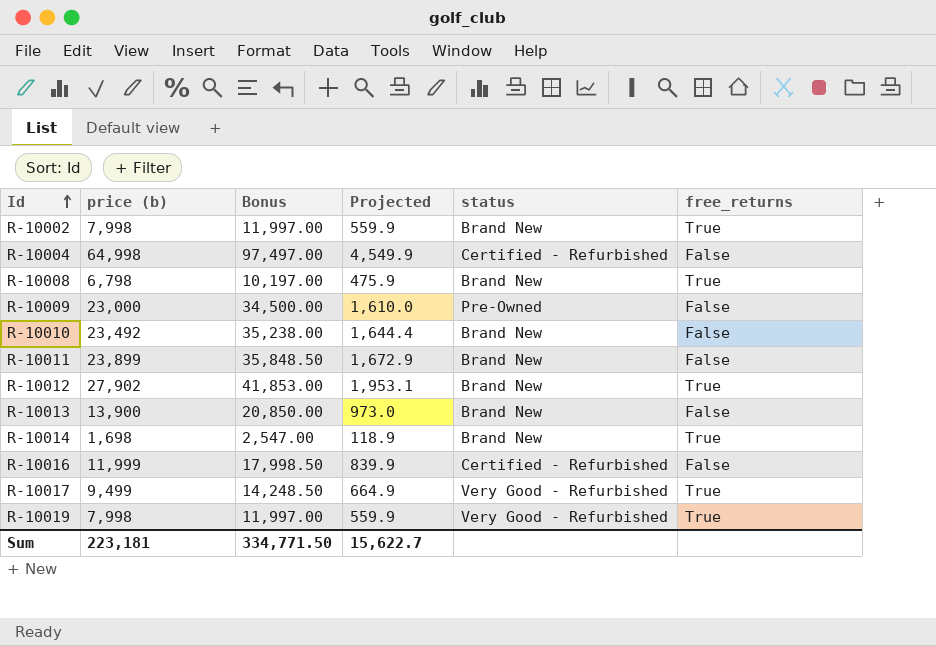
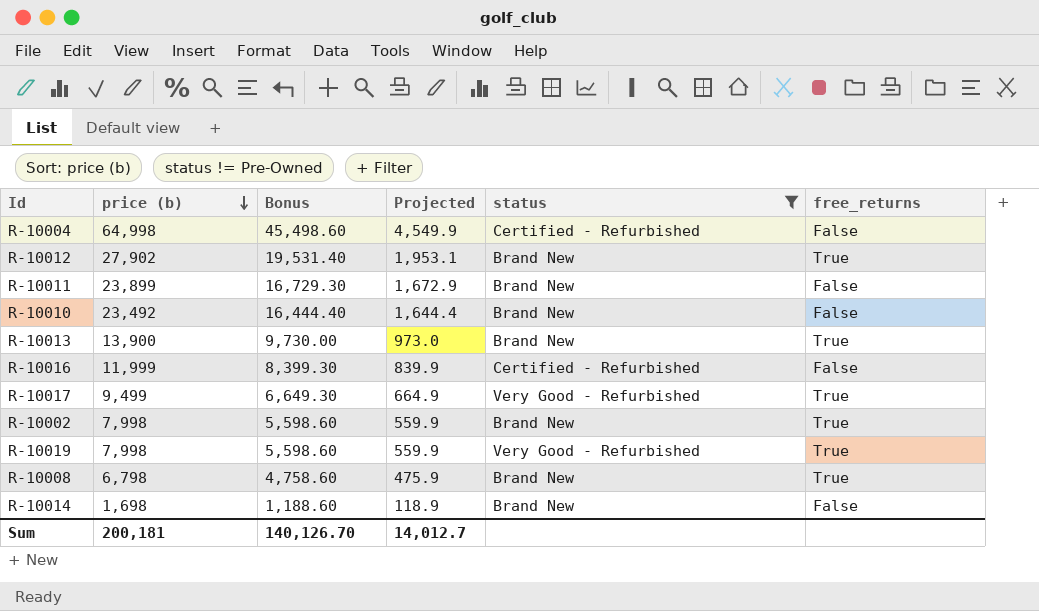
filter: none -> status != Pre-Owned
row order: Id ascending -> price (b) descending
column Bonus | formula: [price (b)] * 1.5 -> [price (b)] * 0.7
R-10013 | free_returns: False -> True
R-10014 | free_returns: True -> False
Sum | price (b): 223,181 -> 200,181
Sum | Bonus: 334,771.50 -> 140,126.70
Sum | Projected: 15,622.7 -> 14,012.7

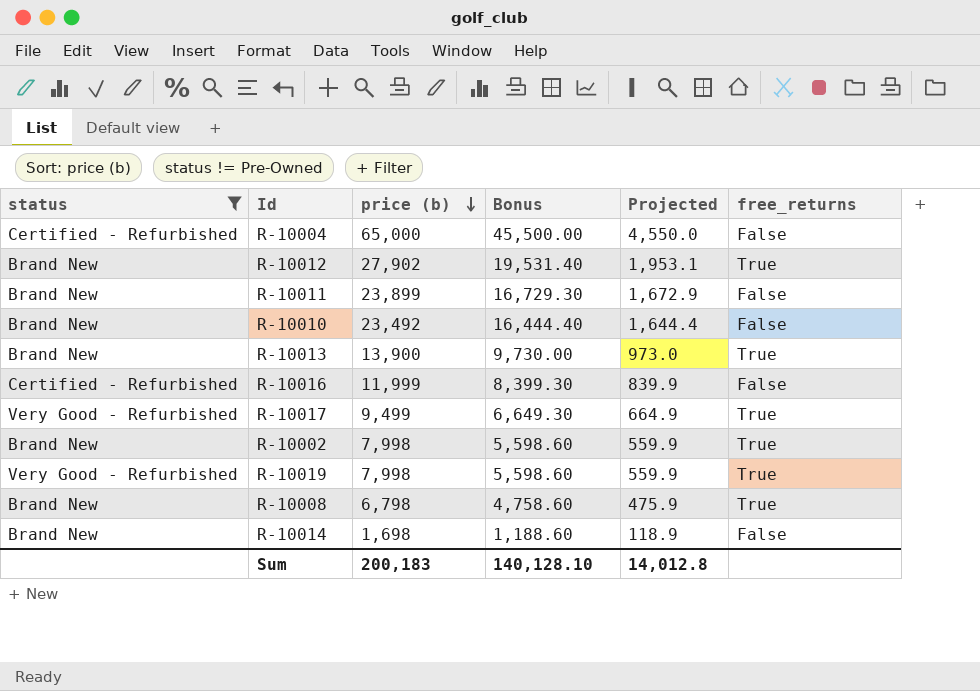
column status | position: 5 -> 1
R-10004 | price (b): 64,998 -> 65,000
R-10004 | Bonus: 45,498.60 -> 45,500.00
R-10004 | Projected: 4,549.9 -> 4,550.0
Sum | price (b): 200,181 -> 200,183
Sum | Bonus: 140,126.70 -> 140,128.10
Sum | Projected: 14,012.7 -> 14,012.8

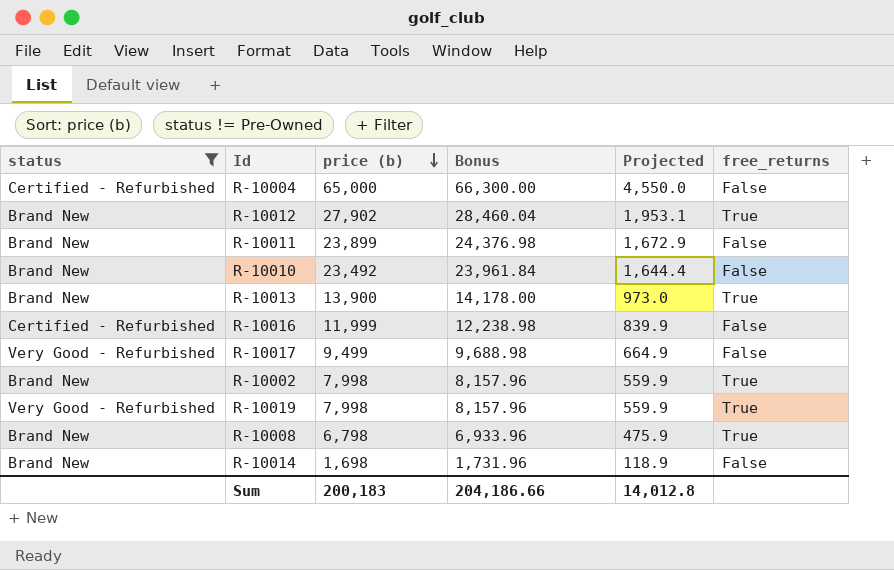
column Bonus | formula: [price (b)] * 0.7 -> [price (b)] * 1.02
R-10017 | free_returns: True -> False
Sum | Bonus: 140,128.10 -> 204,186.66

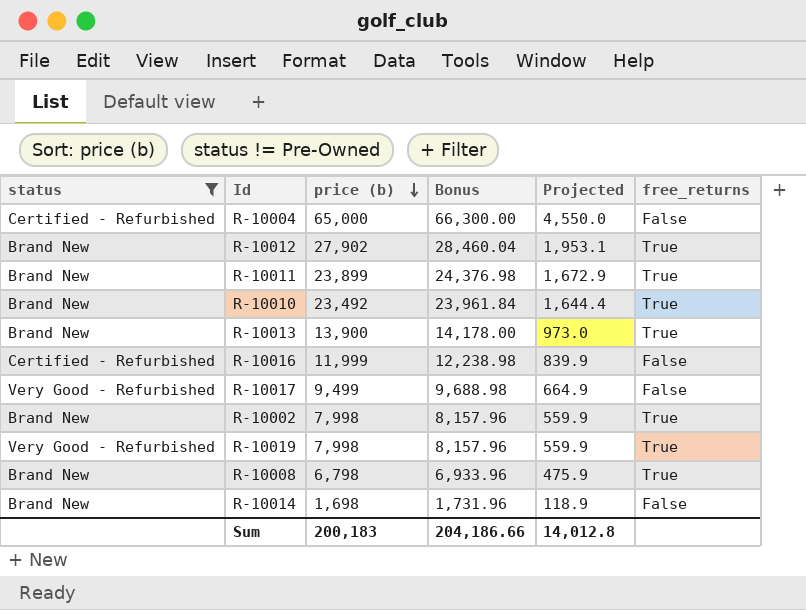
R-10011 | free_returns: False -> True
R-10010 | free_returns: False -> True

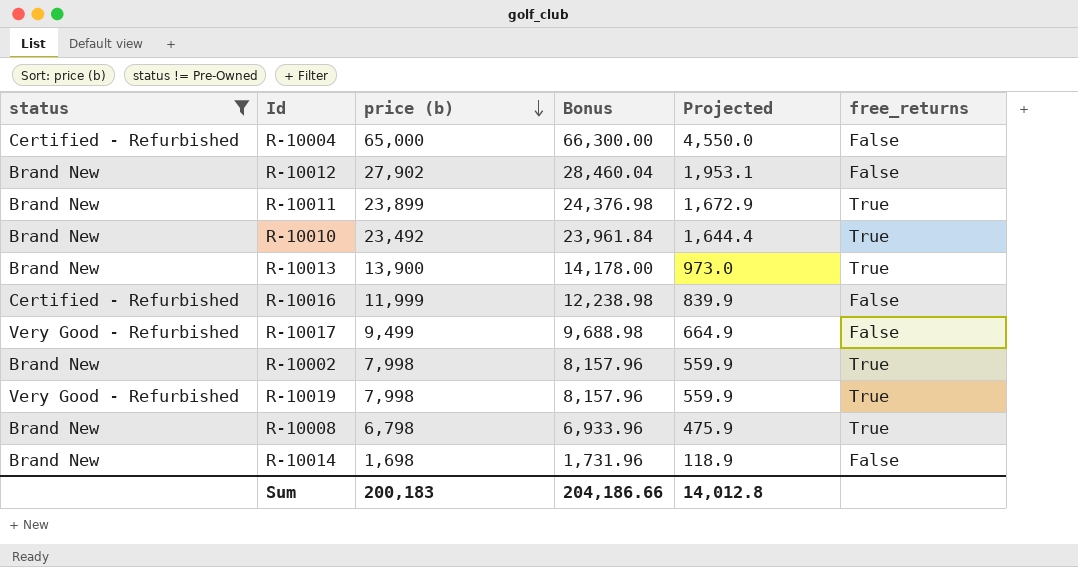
R-10012 | free_returns: True -> False

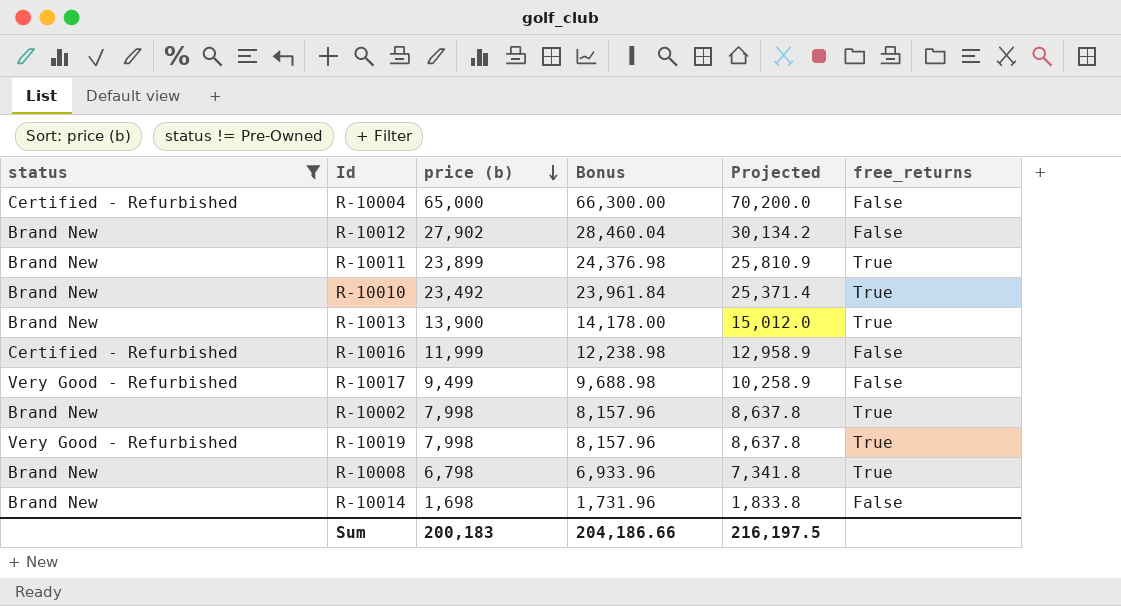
column Projected | formula: [price (b)] * 0.07 -> [price (b)] * 1.08
Sum | Projected: 14,012.8 -> 216,197.5

